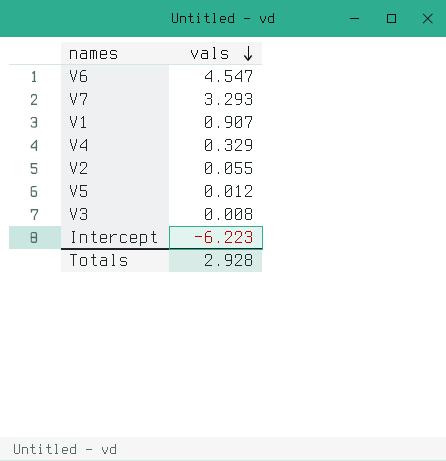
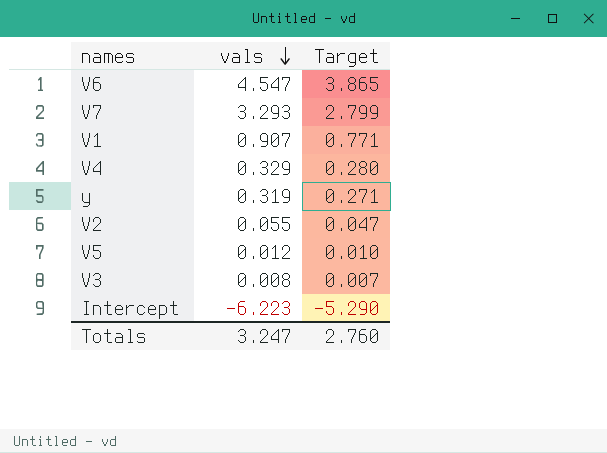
column Target | formula: none -> [vals] * 0.85
row y: none -> 0.319 | 0.271
Totals | vals: 2.928 -> 3.247

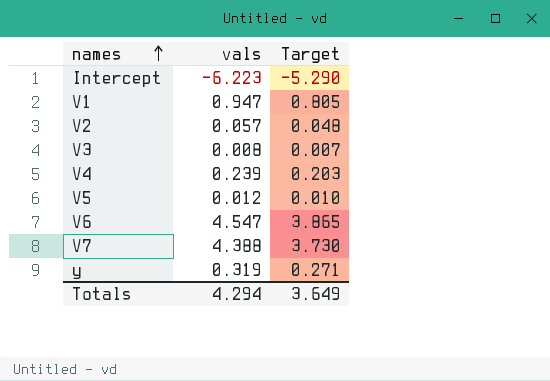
row order: vals descending -> names ascending
V1 | vals: 0.907 -> 0.947
V1 | Target: 0.771 -> 0.805
V2 | vals: 0.055 -> 0.057
V2 | Target: 0.047 -> 0.048
V4 | vals: 0.329 -> 0.239
V4 | Target: 0.280 -> 0.203
V7 | vals: 3.293 -> 4.388
V7 | Target: 2.799 -> 3.730
Totals | vals: 3.247 -> 4.294
Totals | Target: 2.760 -> 3.649

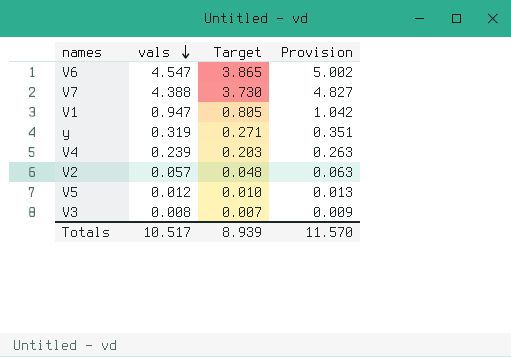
row order: names ascending -> vals descending
column Provision | formula: none -> [vals] * 1.1
row Intercept: -6.223 | -5.290 -> none
Totals | vals: 4.294 -> 10.517
Totals | Target: 3.649 -> 8.939

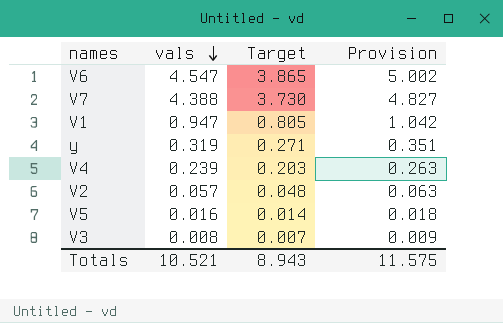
V5 | vals: 0.012 -> 0.016
V5 | Target: 0.010 -> 0.014
V5 | Provision: 0.013 -> 0.018
Totals | vals: 10.517 -> 10.521
Totals | Target: 8.939 -> 8.943
Totals | Provision: 11.570 -> 11.575

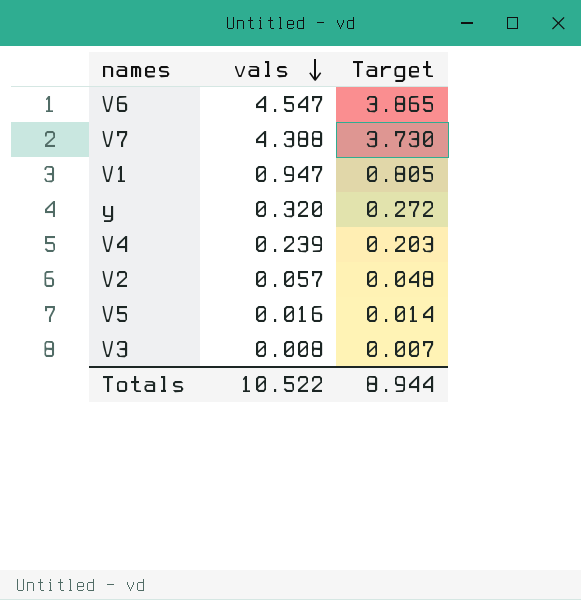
column Provision | formula: [vals] * 1.1 -> none
y | vals: 0.319 -> 0.320
y | Target: 0.271 -> 0.272
Totals | vals: 10.521 -> 10.522
Totals | Target: 8.943 -> 8.944

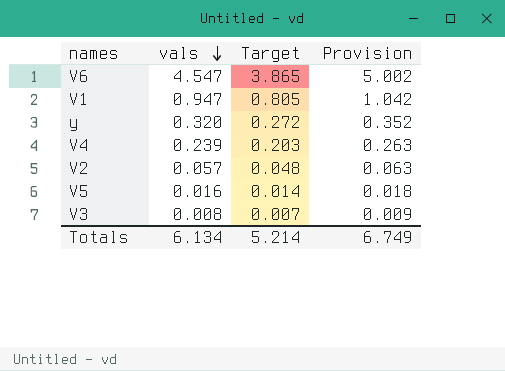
column Provision | formula: none -> [vals] * 1.1
row V7: 4.388 | 3.730 -> none
Totals | vals: 10.522 -> 6.134
Totals | Target: 8.944 -> 5.214

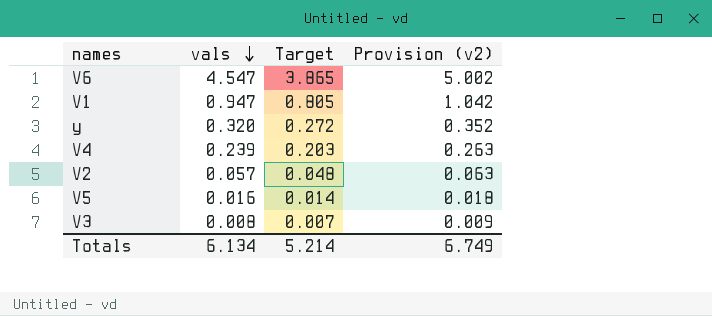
column name: Provision -> Provision (v2)

